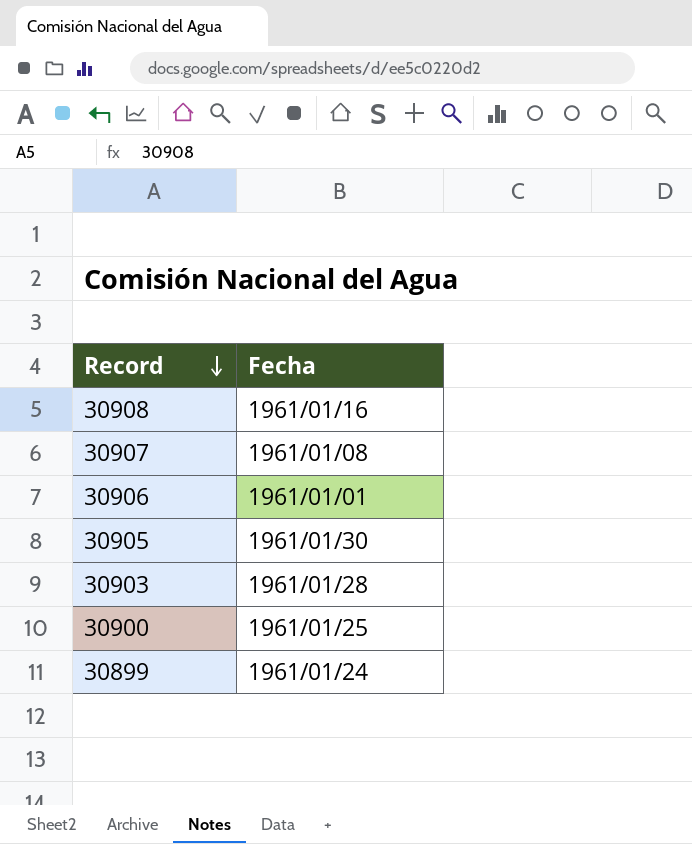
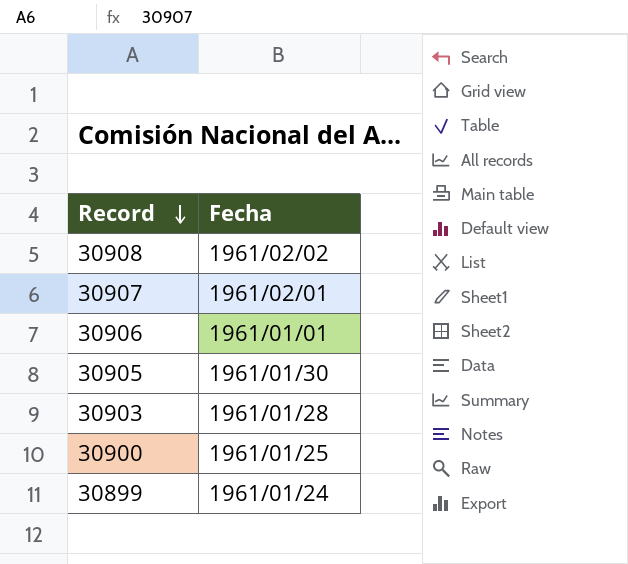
30908 | Fecha: 1961/01/16 -> 1961/02/02
30907 | Fecha: 1961/01/08 -> 1961/02/01

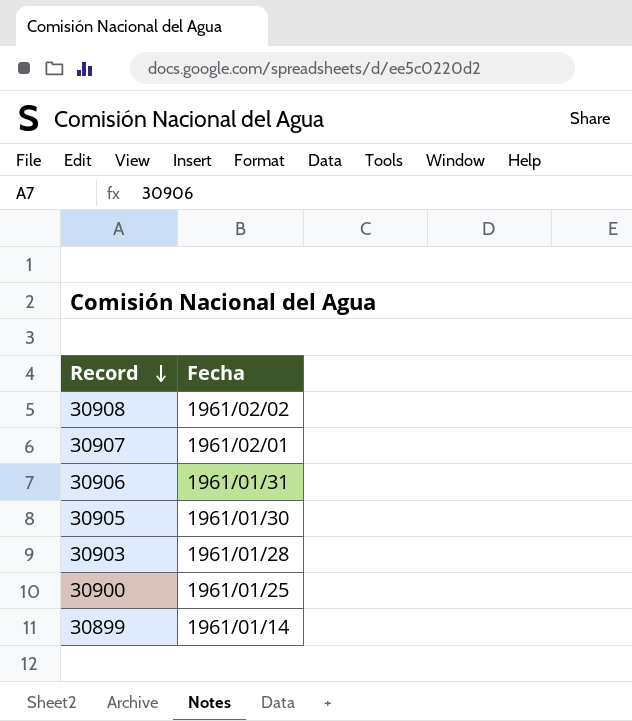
30906 | Fecha: 1961/01/01 -> 1961/01/31
30899 | Fecha: 1961/01/24 -> 1961/01/14

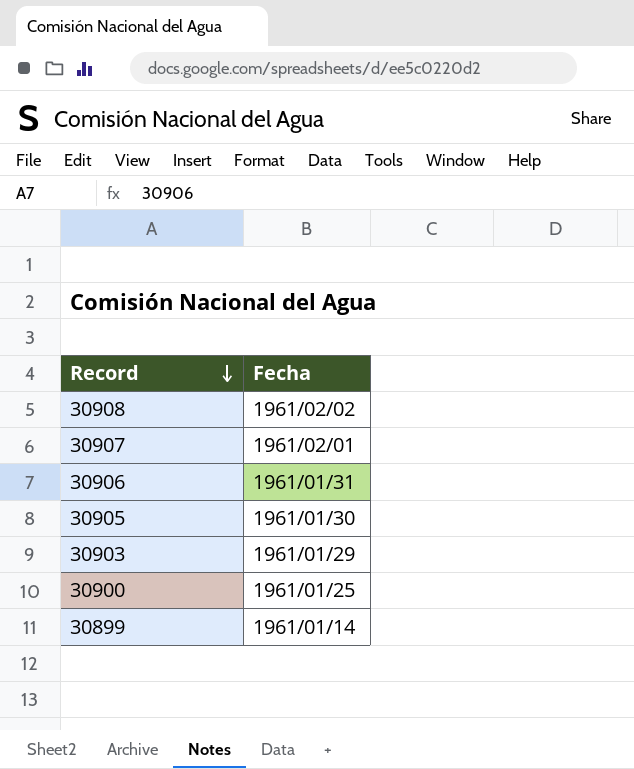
30903 | Fecha: 1961/01/28 -> 1961/01/29

